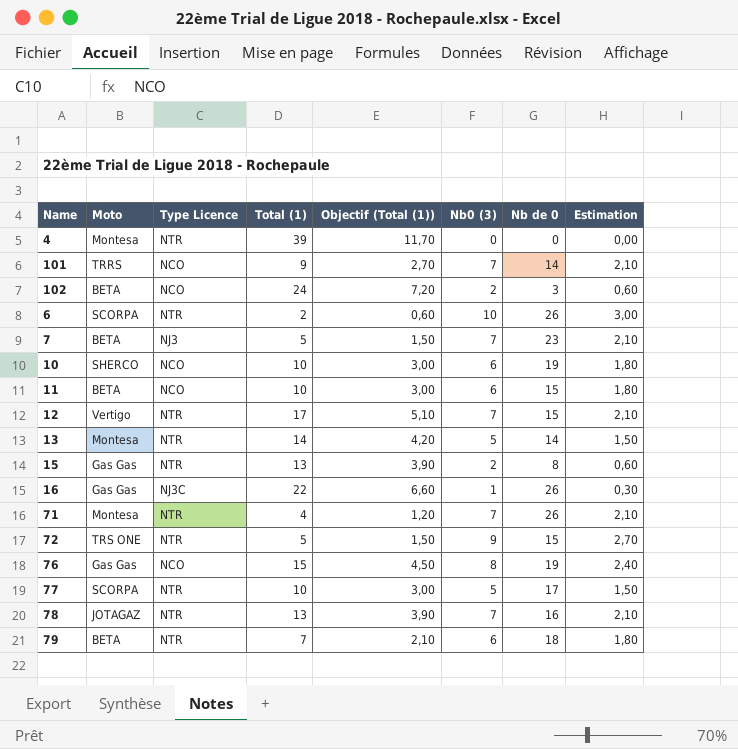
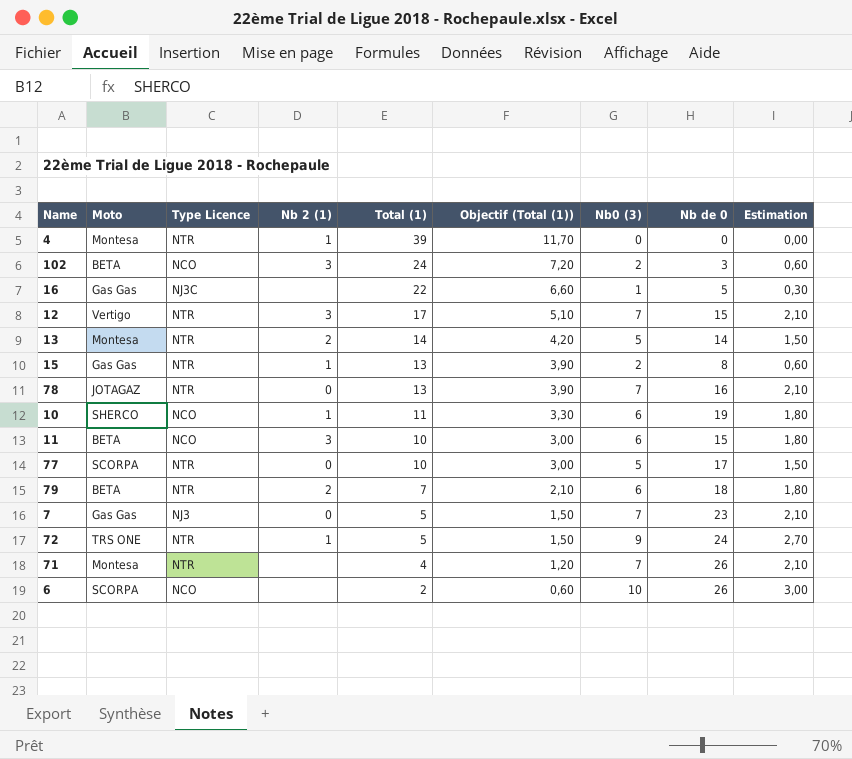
row order: none -> Total (1) descending
column Nb 2 (1) | position: none -> 4
row 101: TRRS | NCO | 9 | 2,70 | 7 | 14 | 2,10 -> none
row 76: Gas Gas | NCO | 15 | 4,50 | 8 | 19 | 2,40 -> none
16 | Nb de 0: 26 -> 5
10 | Total (1): 10 -> 11
10 | Objectif (Total (1)): 3,00 -> 3,30
7 | Moto: BETA -> Gas Gas
72 | Nb de 0: 15 -> 24
6 | Type Licence: NTR -> NCO

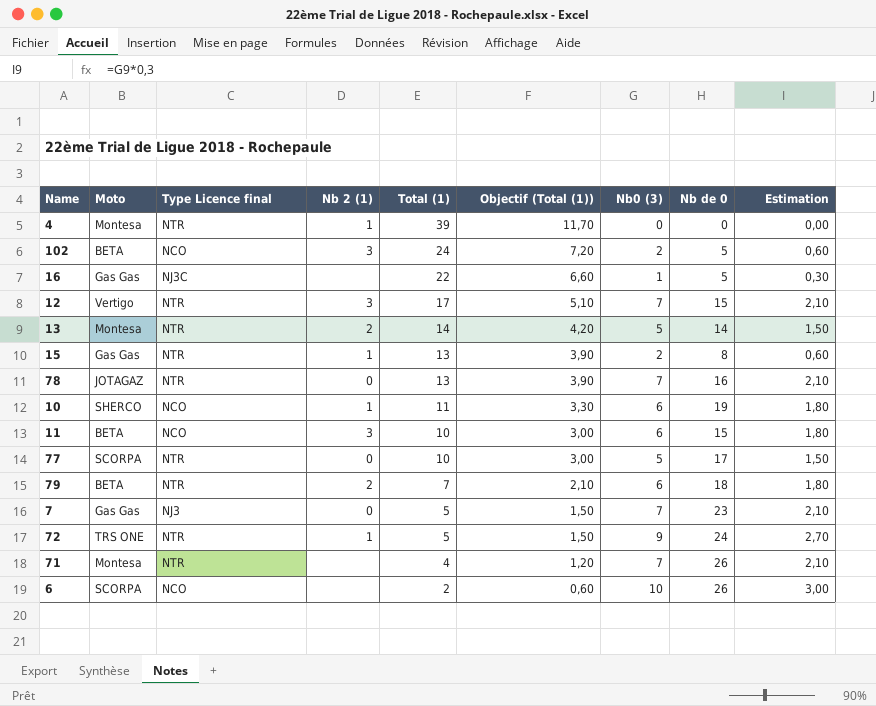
column name: Type Licence -> Type Licence final
102 | Nb de 0: 3 -> 5

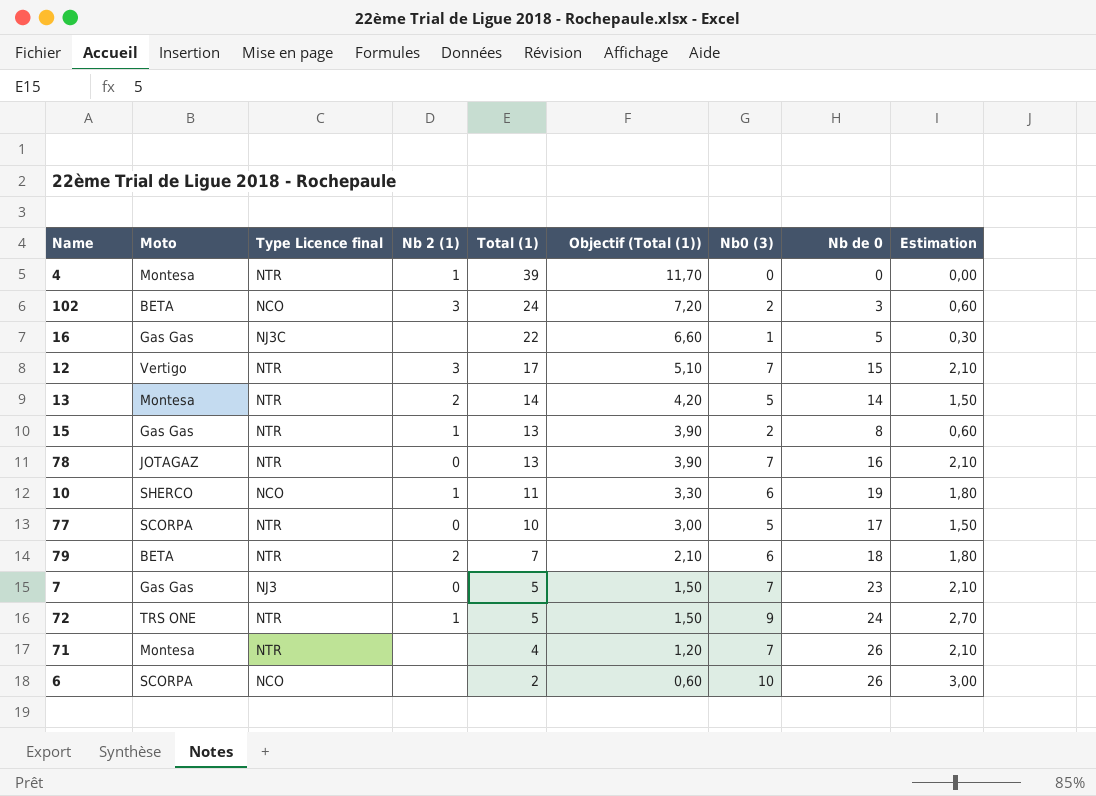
row 11: BETA | NCO | 3 | 10 | 3,00 | 6 | 15 | 1,80 -> none
102 | Nb de 0: 5 -> 3

